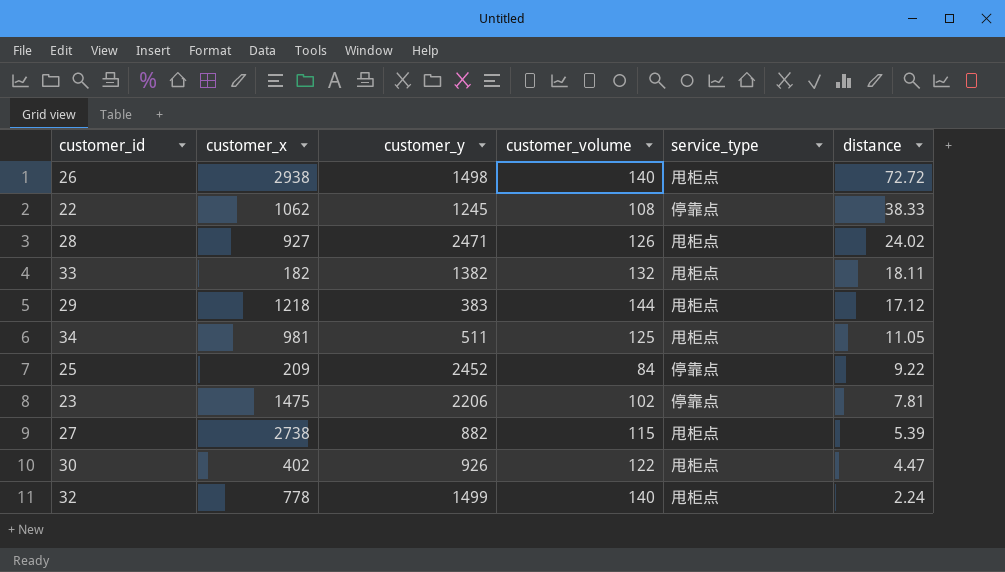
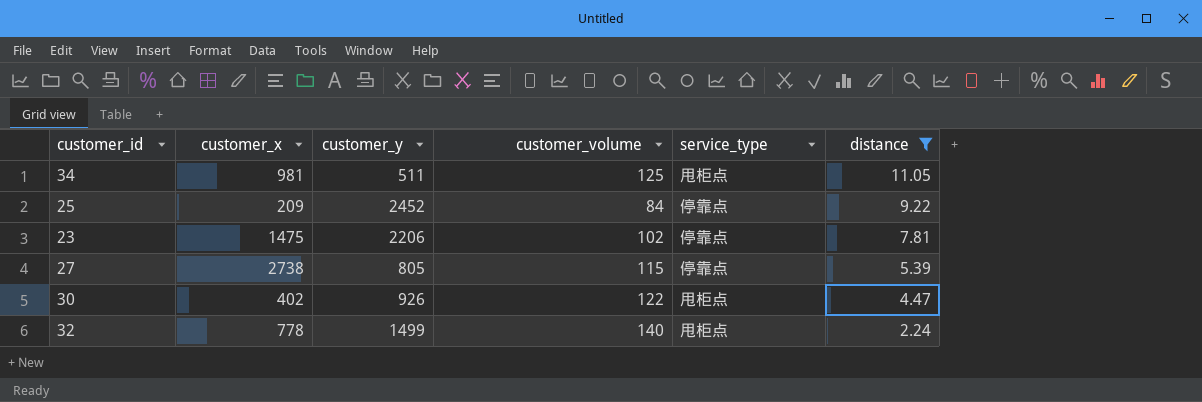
filter: none -> distance <= 11.05
27 | customer_y: 882 -> 805
27 | service_type: 甩柜点 -> 停靠点

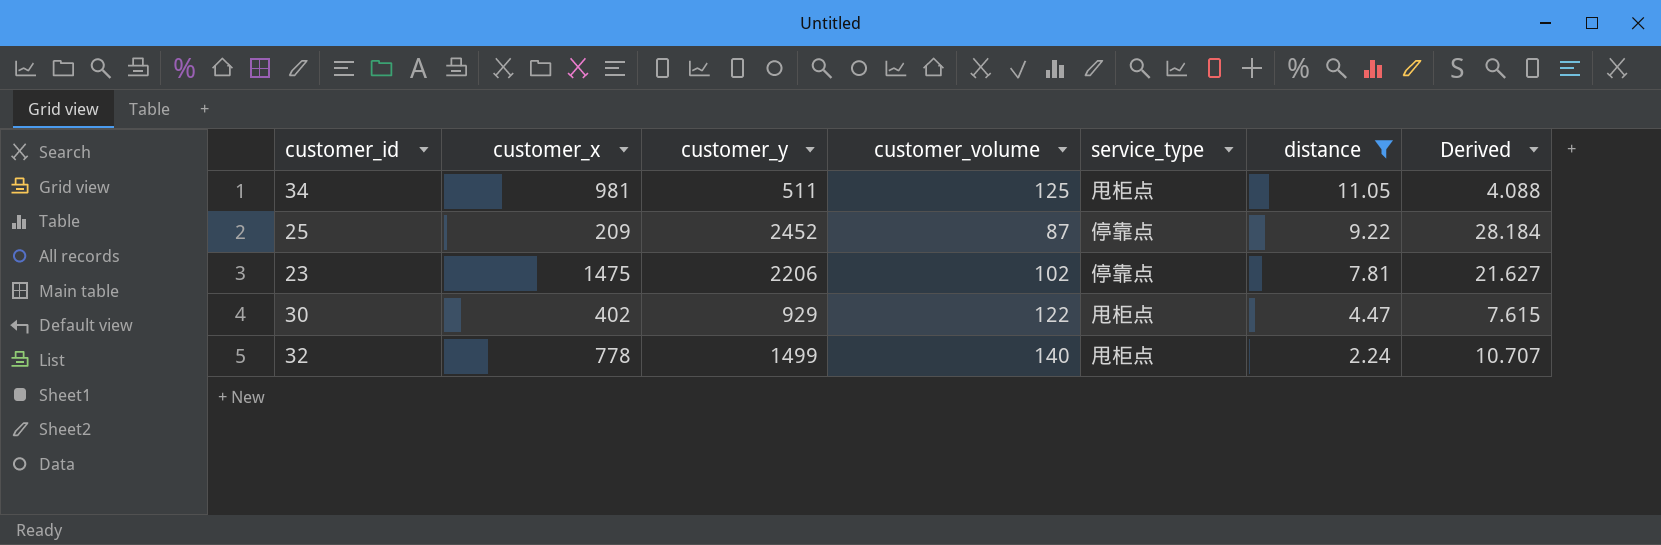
column Derived | formula: none -> [customer_y] / [customer_volume]
row 27: 2738 | 805 | 115 | 停靠点 | 5.39 -> none
25 | customer_volume: 84 -> 87
30 | customer_y: 926 -> 929

